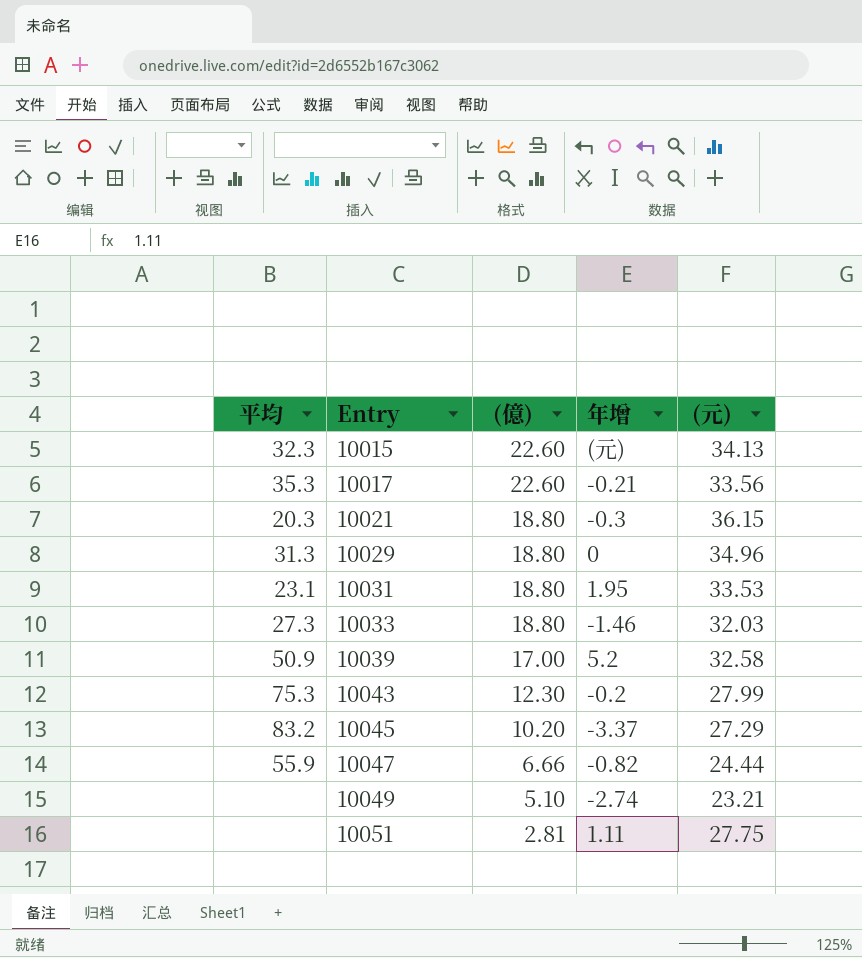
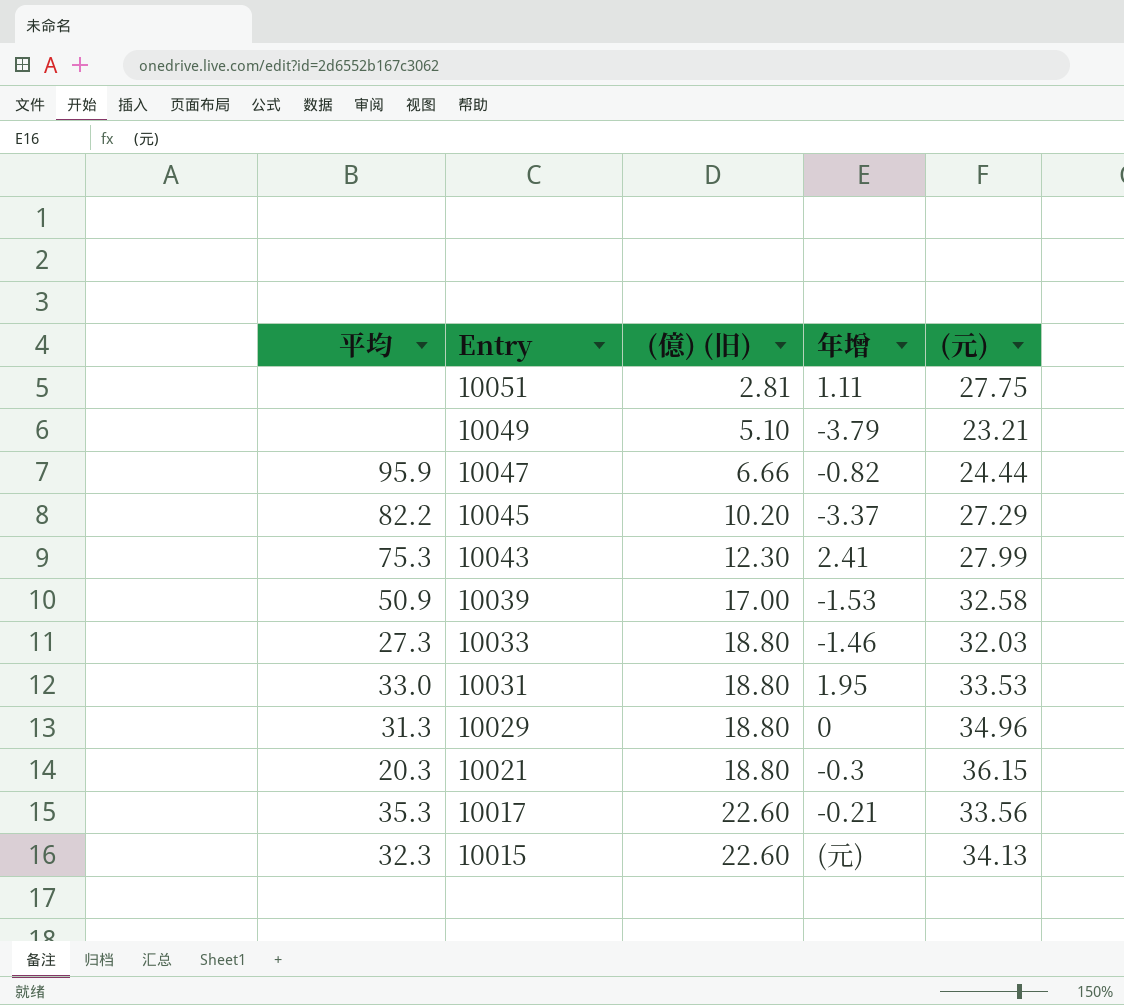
row order: Entry ascending -> Entry descending
column name: (億) -> (億) (旧)
10049 | 年增: -2.74 -> -3.79
10047 | 平均: 55.9 -> 95.9
10045 | 平均: 83.2 -> 82.2
10043 | 年增: -0.2 -> 2.41
10039 | 年增: 5.2 -> -1.53
10031 | 平均: 23.1 -> 33.0

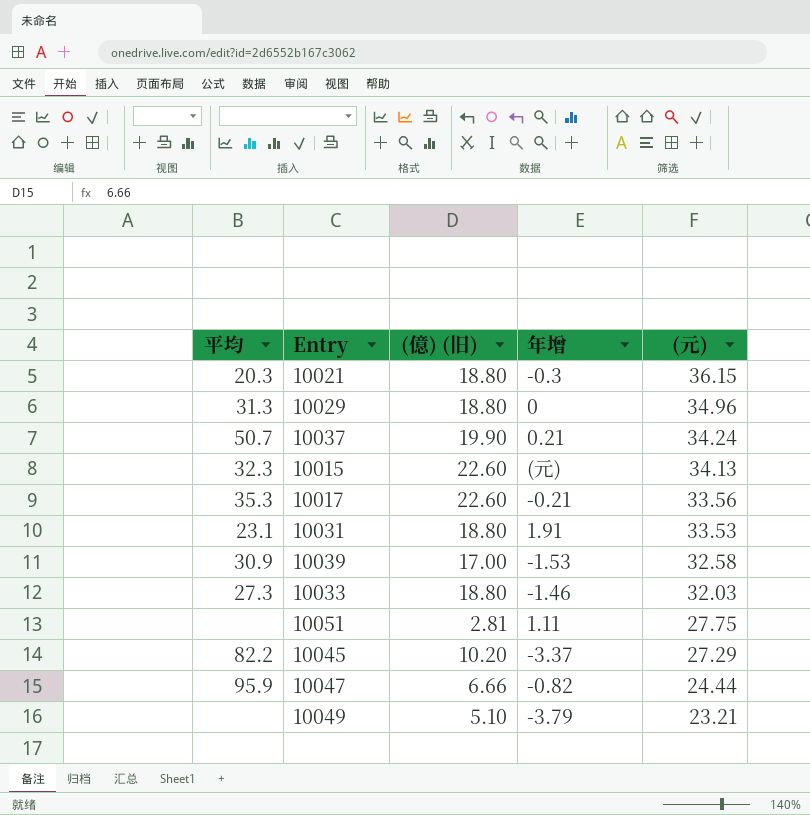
row order: Entry descending -> (元) descending
row 10043: 75.3 | 12.30 | 2.41 | 27.99 -> none
row 10037: none -> 50.7 | 19.90 | 0.21 | 34.24
10031 | 平均: 33.0 -> 23.1
10031 | 年增: 1.95 -> 1.91
10039 | 平均: 50.9 -> 30.9

